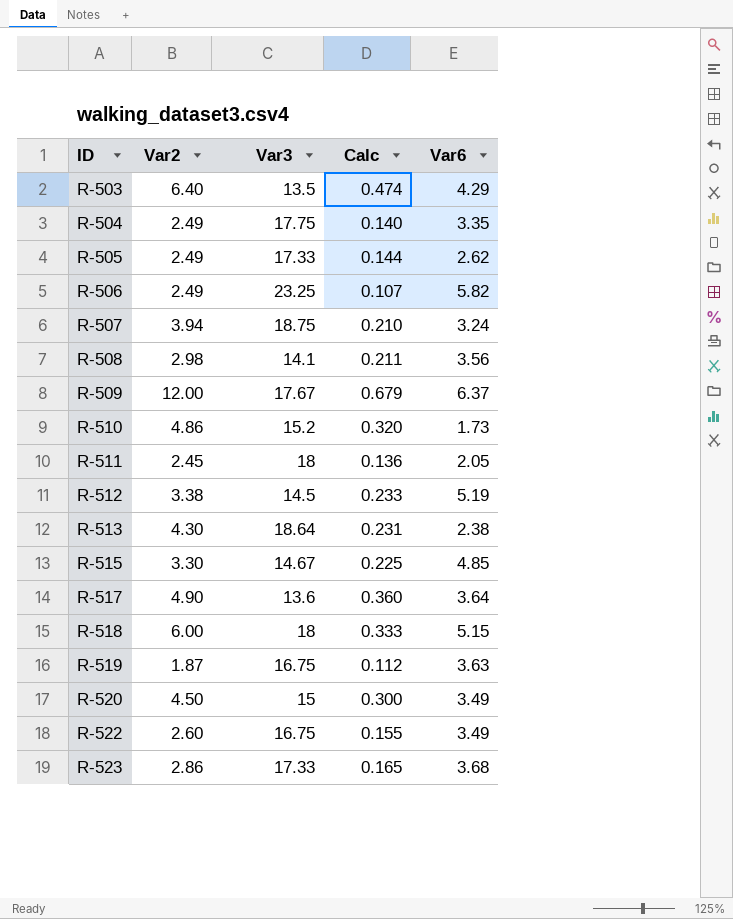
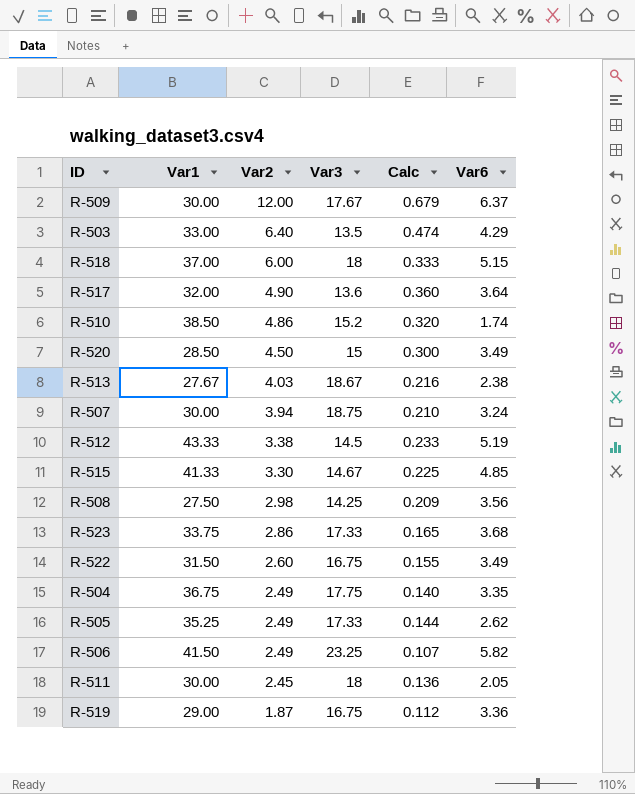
row order: ID ascending -> Var2 descending
column Var1 | position: none -> 2
R-510 | Var6: 1.73 -> 1.74
R-513 | Var2: 4.30 -> 4.03
R-513 | Var3: 18.64 -> 18.67
R-513 | Calc: 0.231 -> 0.216
R-508 | Var3: 14.1 -> 14.25
R-508 | Calc: 0.211 -> 0.209
R-519 | Var6: 3.63 -> 3.36

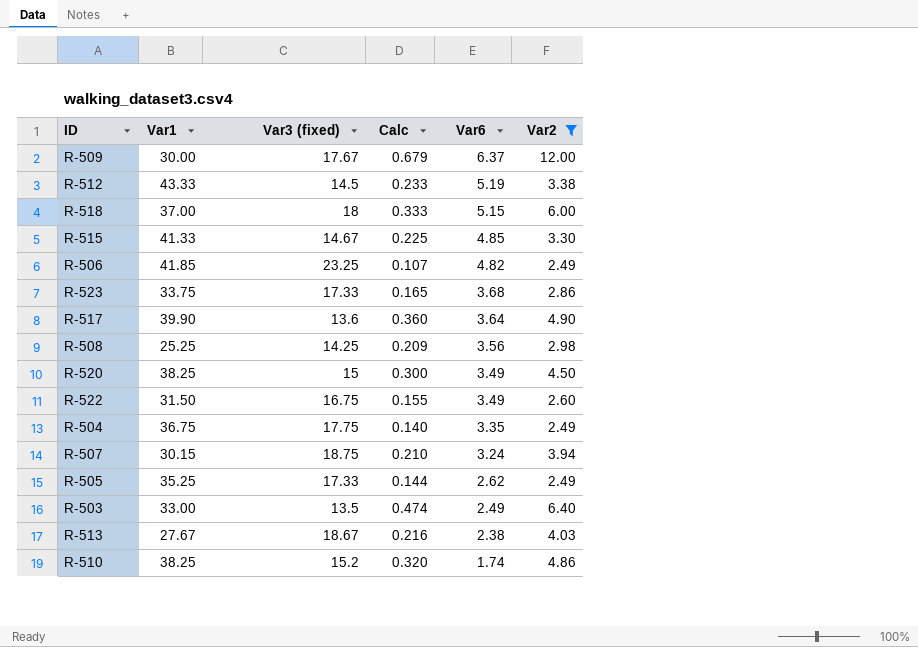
filter: none -> Var2 >= 2.49
row order: Var2 descending -> Var6 descending
column name: Var3 -> Var3 (fixed)
column Var2 | position: 3 -> 6
R-506 | Var1: 41.50 -> 41.85
R-506 | Var6: 5.82 -> 4.82
R-517 | Var1: 32.00 -> 39.90
R-508 | Var1: 27.50 -> 25.25
R-520 | Var1: 28.50 -> 38.25
R-507 | Var1: 30.00 -> 30.15
R-503 | Var6: 4.29 -> 2.49
R-510 | Var1: 38.50 -> 38.25

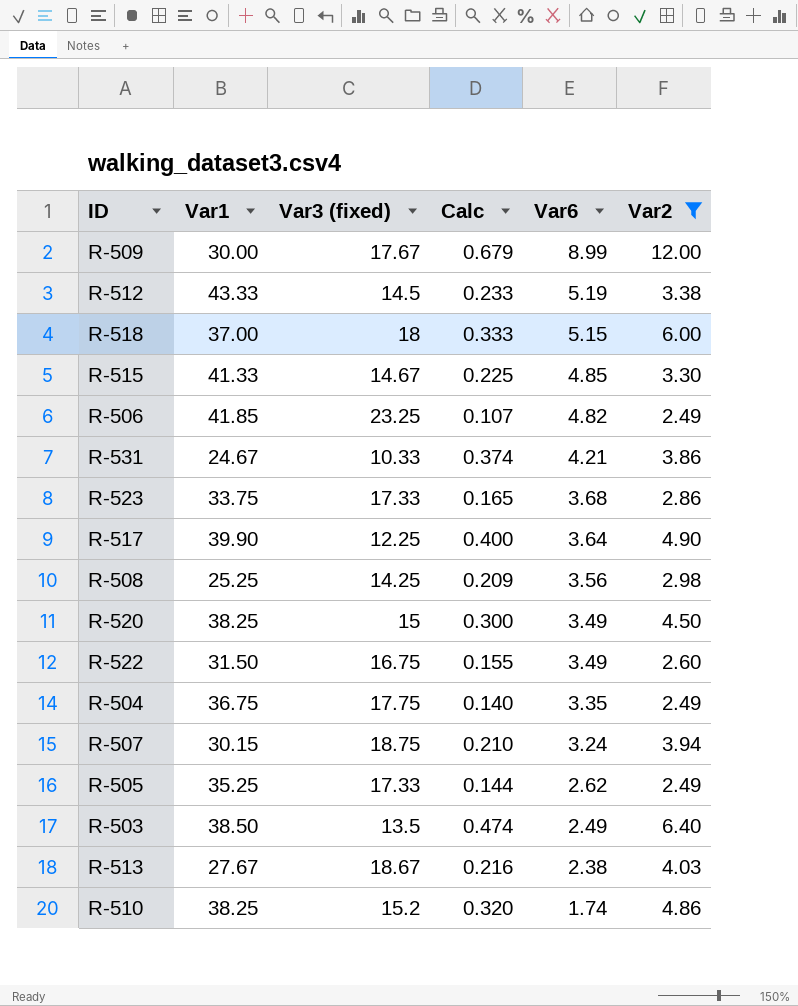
R-509 | Var6: 6.37 -> 8.99
row R-531: none -> 24.67 | 10.33 | 0.374 | 4.21 | 3.86
R-517 | Var3 (fixed): 13.6 -> 12.25
R-517 | Calc: 0.360 -> 0.400
R-503 | Var1: 33.00 -> 38.50

